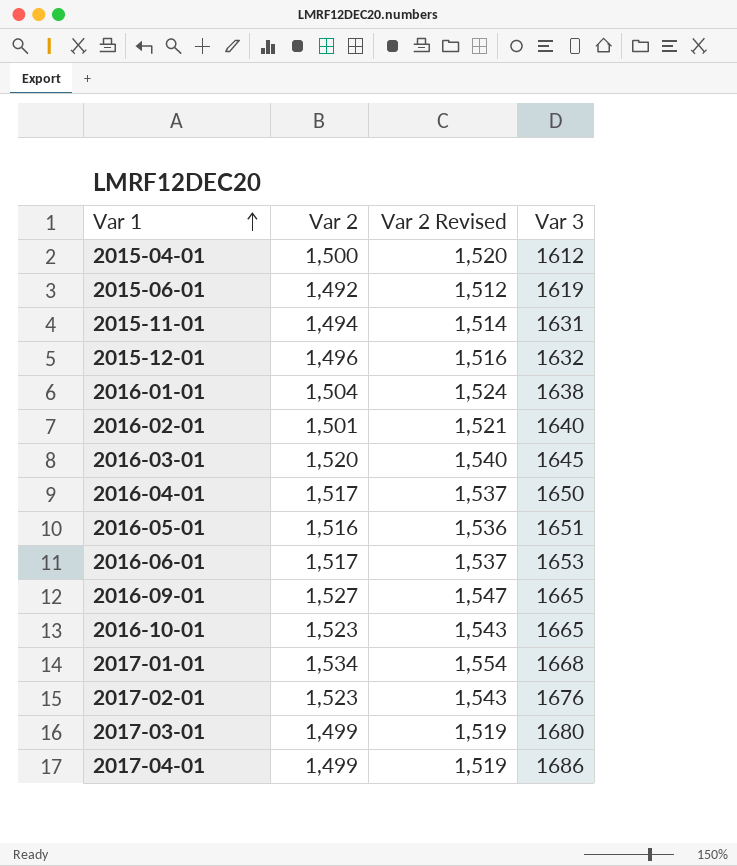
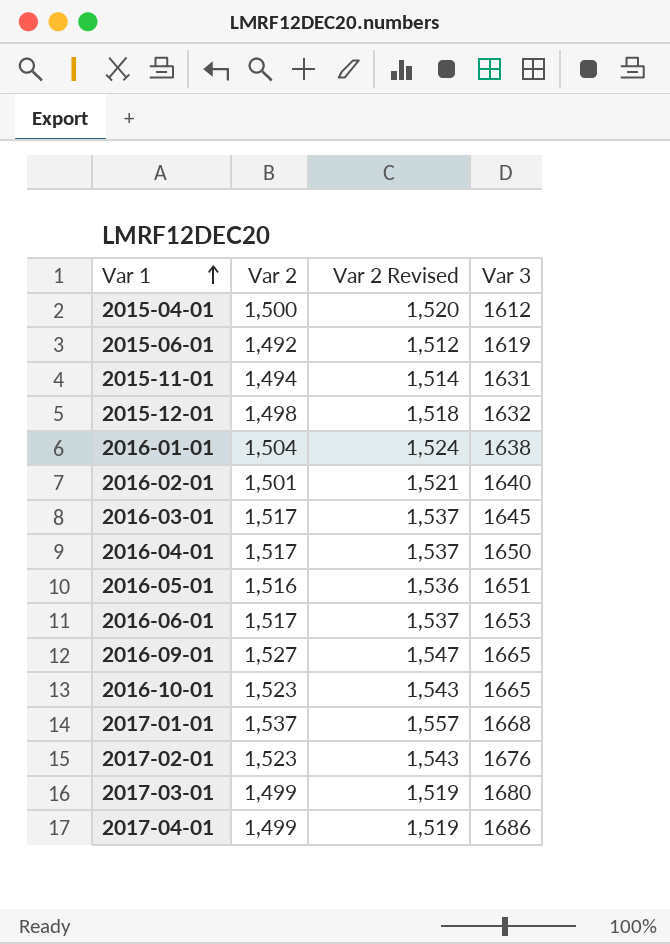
2015-12-01 | Var 2: 1,496 -> 1,498
2015-12-01 | Var 2 Revised: 1,516 -> 1,518
2016-03-01 | Var 2: 1,520 -> 1,517
2016-03-01 | Var 2 Revised: 1,540 -> 1,537
2017-01-01 | Var 2: 1,534 -> 1,537
2017-01-01 | Var 2 Revised: 1,554 -> 1,557

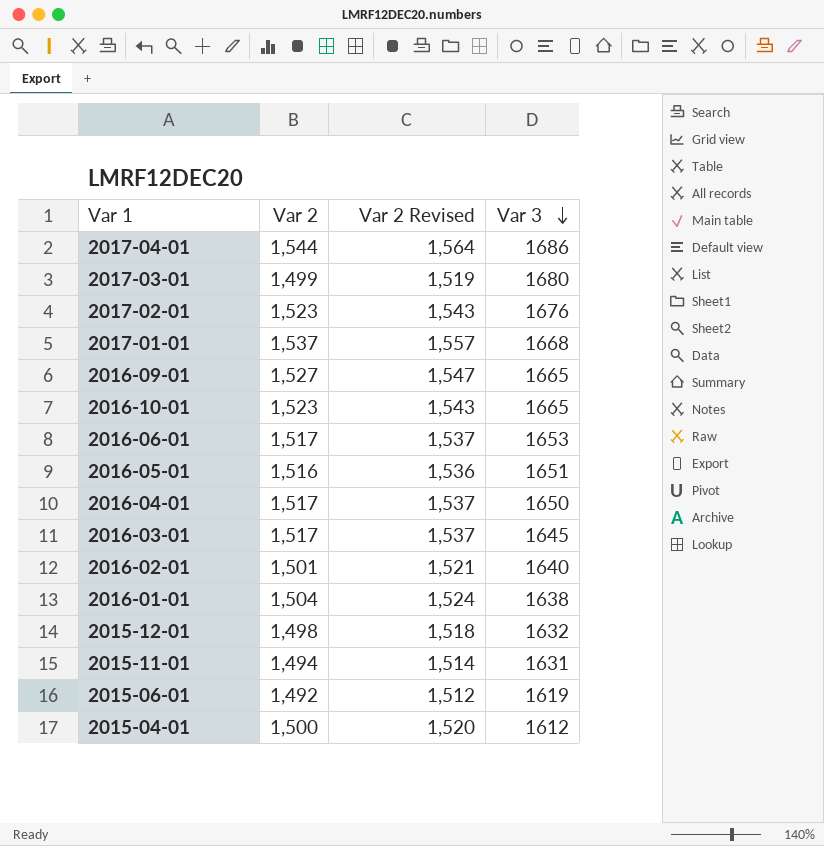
row order: Var 1 ascending -> Var 3 descending
2017-04-01 | Var 2: 1,499 -> 1,544
2017-04-01 | Var 2 Revised: 1,519 -> 1,564

